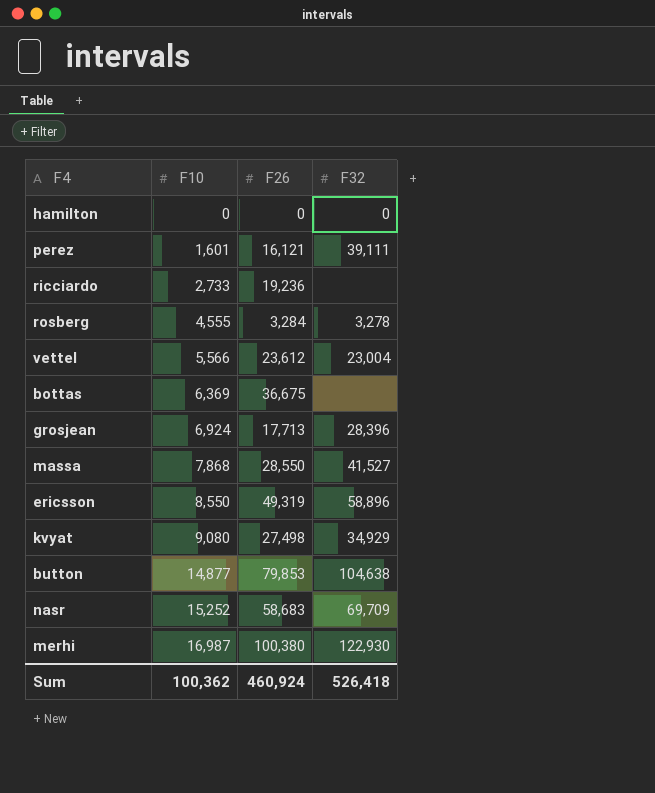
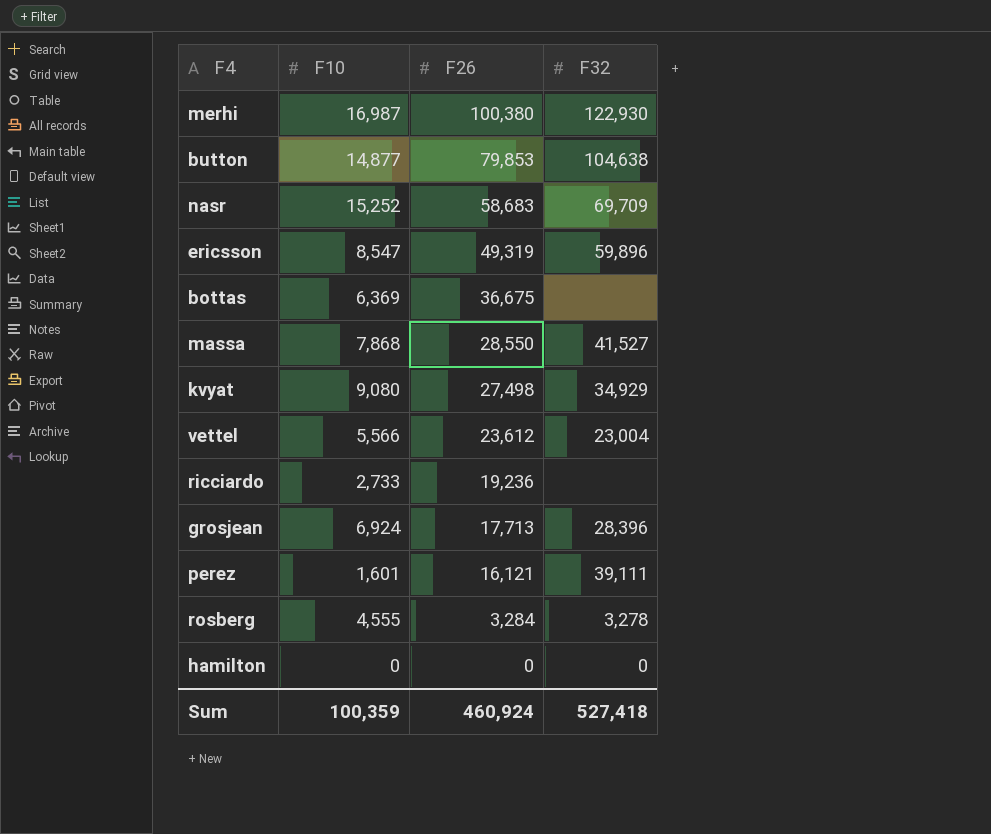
row order: F10 ascending -> F26 descending
ericsson | F10: 8,550 -> 8,547
ericsson | F32: 58,896 -> 59,896
Sum | F10: 100,362 -> 100,359
Sum | F32: 526,418 -> 527,418

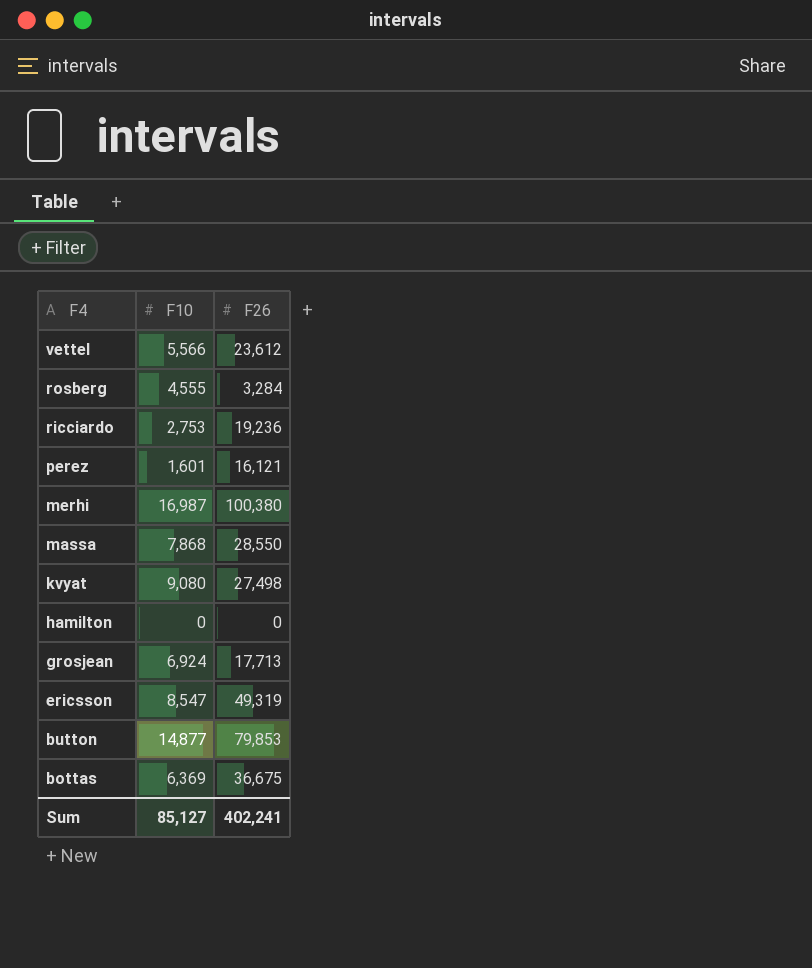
row order: F26 descending -> F4 descending
column F32 | position: 4 -> none
row nasr: 15,252 | 58,683 | 69,709 -> none
ricciardo | F10: 2,733 -> 2,753
Sum | F10: 100,359 -> 85,127
Sum | F26: 460,924 -> 402,241

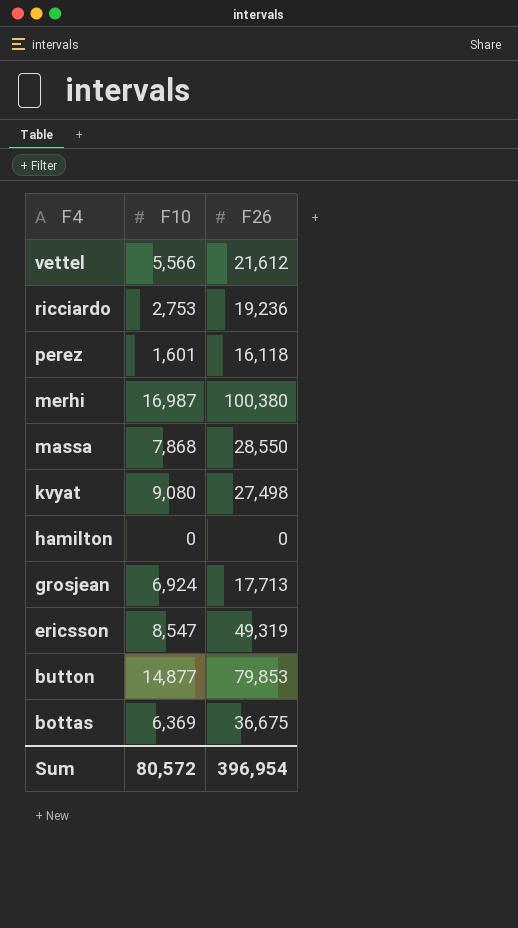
row rosberg: 4,555 | 3,284 -> none
vettel | F26: 23,612 -> 21,612
perez | F26: 16,121 -> 16,118
Sum | F10: 85,127 -> 80,572
Sum | F26: 402,241 -> 396,954

